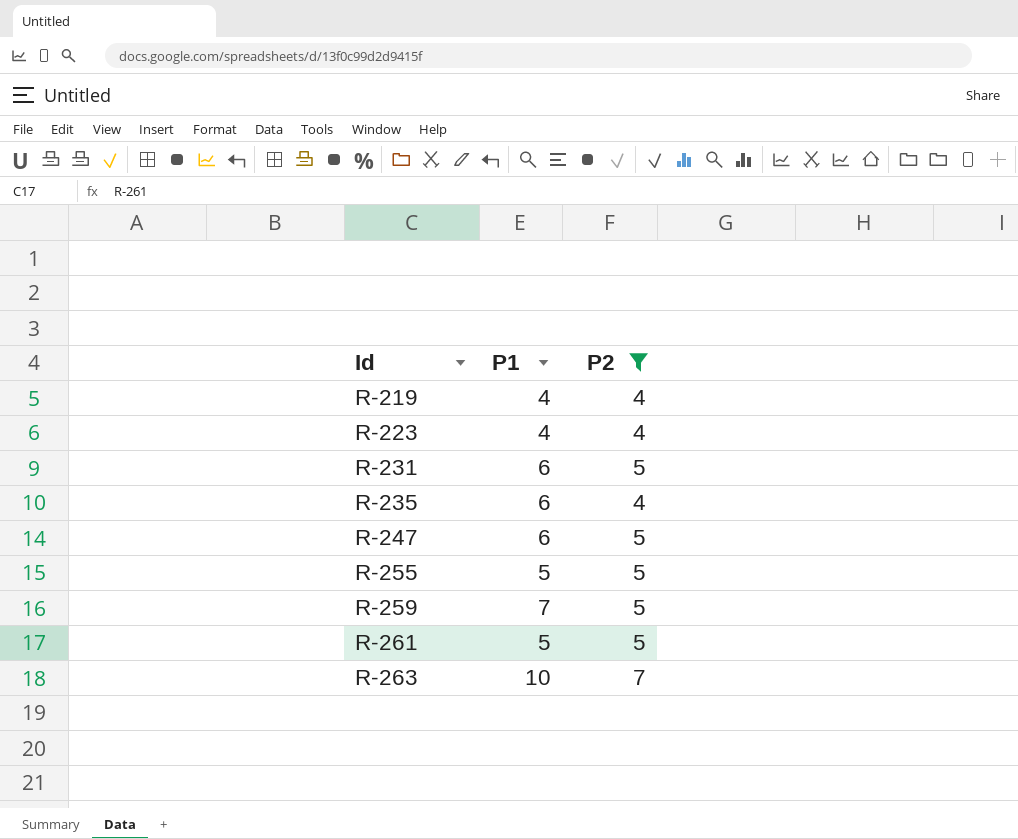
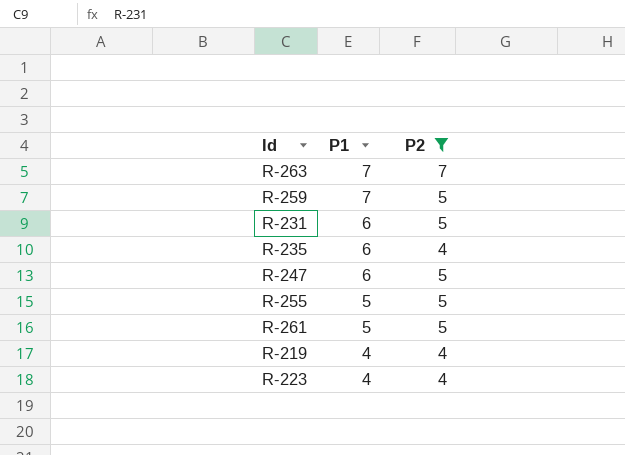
row order: Id ascending -> P1 descending
R-263 | P1: 10 -> 7

